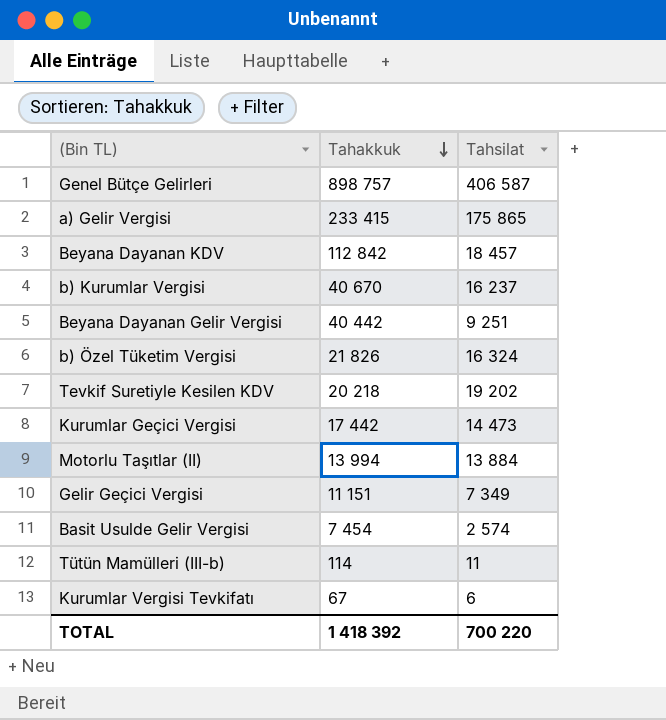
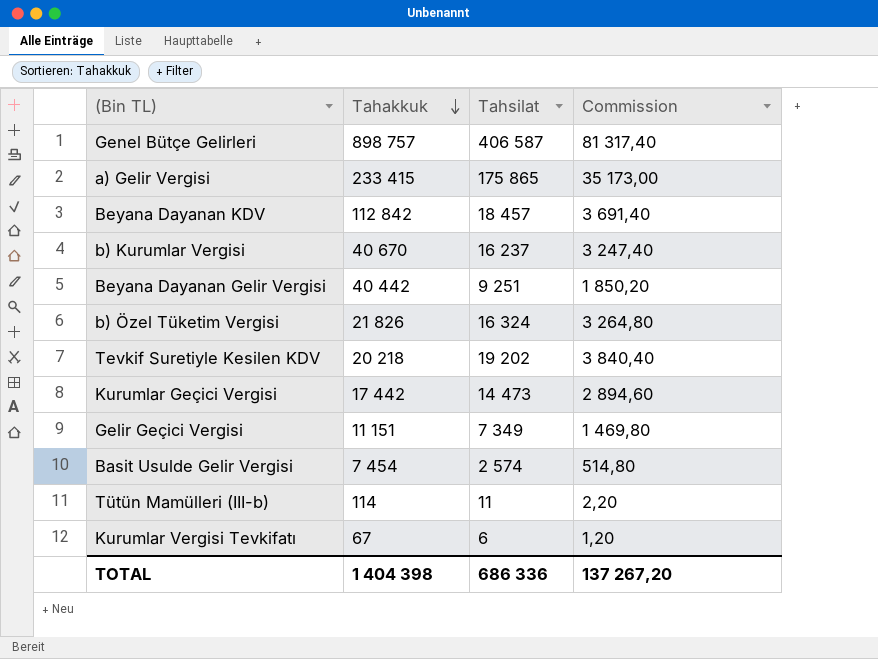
column Commission | formula: none -> [Tahsilat] * 0,2
row Motorlu Taşıtlar (II): 13 994 | 13 884 -> none
TOTAL | Tahakkuk: 1 418 392 -> 1 404 398
TOTAL | Tahsilat: 700 220 -> 686 336

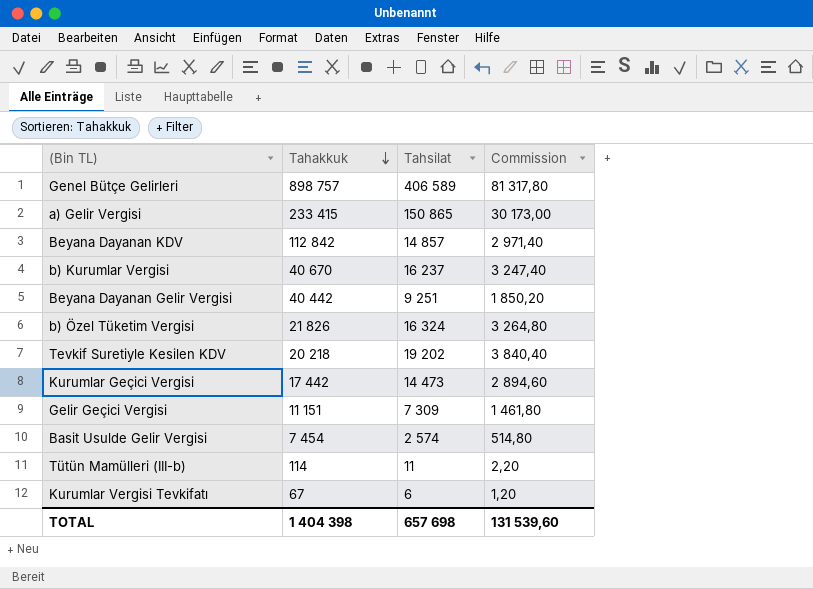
Genel Bütçe Gelirleri | Tahsilat: 406 587 -> 406 589
Genel Bütçe Gelirleri | Commission: 81 317,40 -> 81 317,80
a) Gelir Vergisi | Tahsilat: 175 865 -> 150 865
a) Gelir Vergisi | Commission: 35 173,00 -> 30 173,00
Beyana Dayanan KDV | Tahsilat: 18 457 -> 14 857
Beyana Dayanan KDV | Commission: 3 691,40 -> 2 971,40
Gelir Geçici Vergisi | Tahsilat: 7 349 -> 7 309
Gelir Geçici Vergisi | Commission: 1 469,80 -> 1 461,80
TOTAL | Tahsilat: 686 336 -> 657 698
TOTAL | Commission: 137 267,20 -> 131 539,60

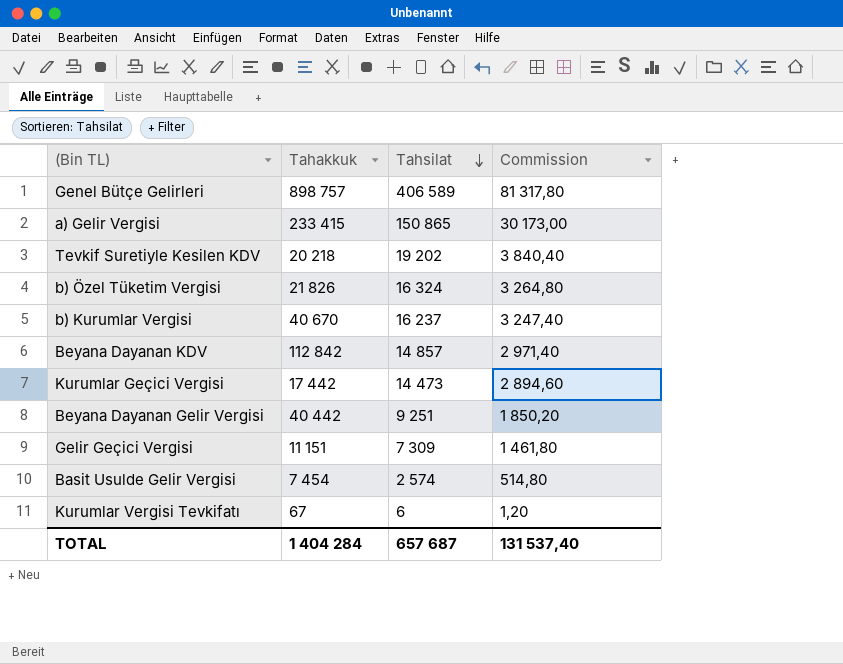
row order: Tahakkuk descending -> Tahsilat descending
row Tütün Mamülleri (III-b): 114 | 11 | 2,20 -> none
TOTAL | Tahakkuk: 1 404 398 -> 1 404 284
TOTAL | Tahsilat: 657 698 -> 657 687
TOTAL | Commission: 131 539,60 -> 131 537,40

